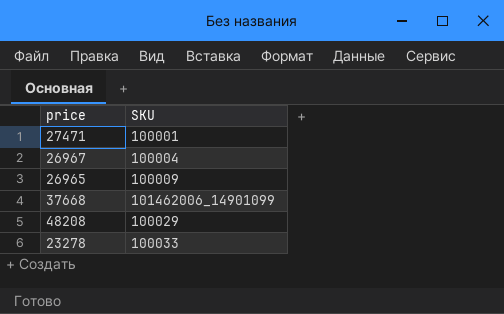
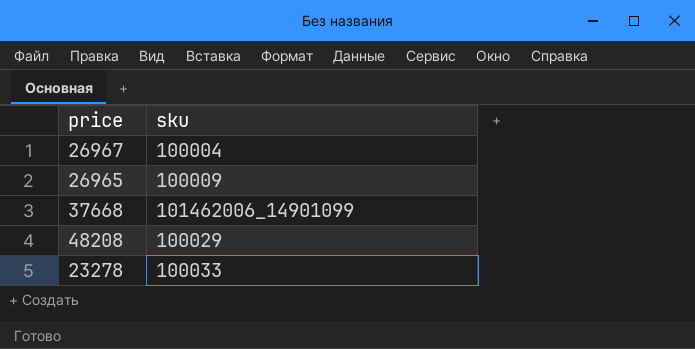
column name: SKU -> sku
row 27471: 100001 -> none

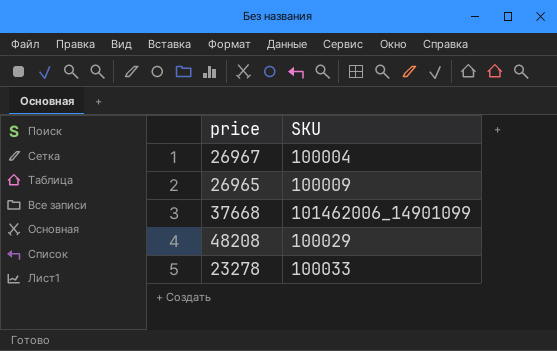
column name: sku -> SKU

